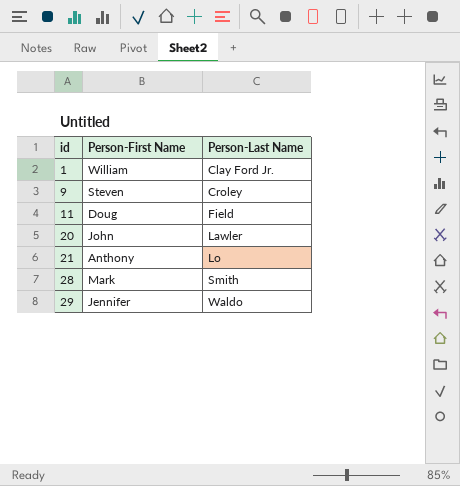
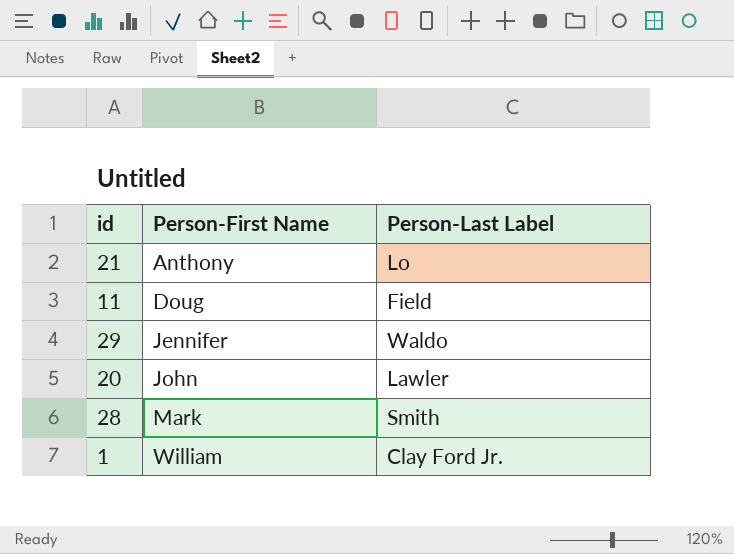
row order: id ascending -> Person-First Name ascending
column name: Person-Last Name -> Person-Last Label
row 9: Steven | Croley -> none

